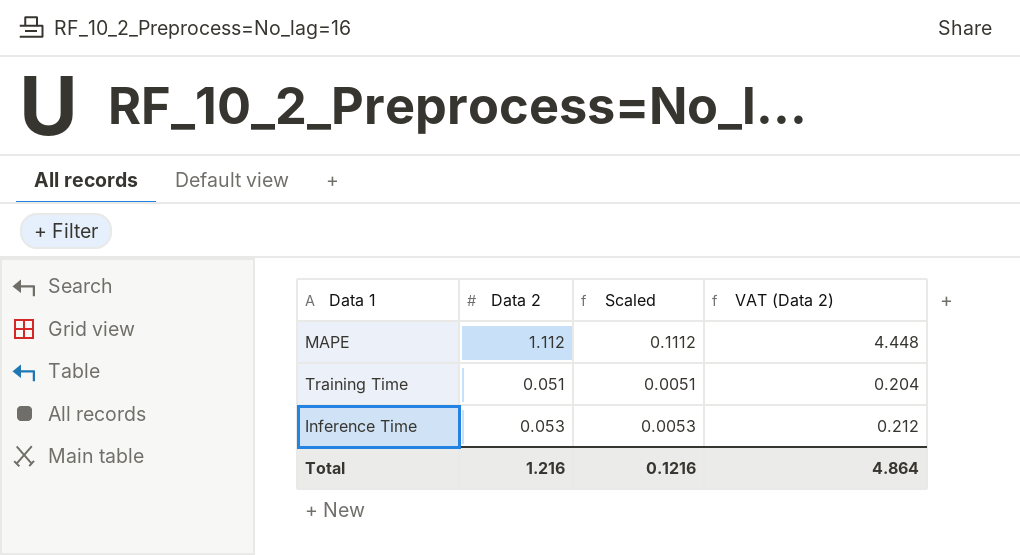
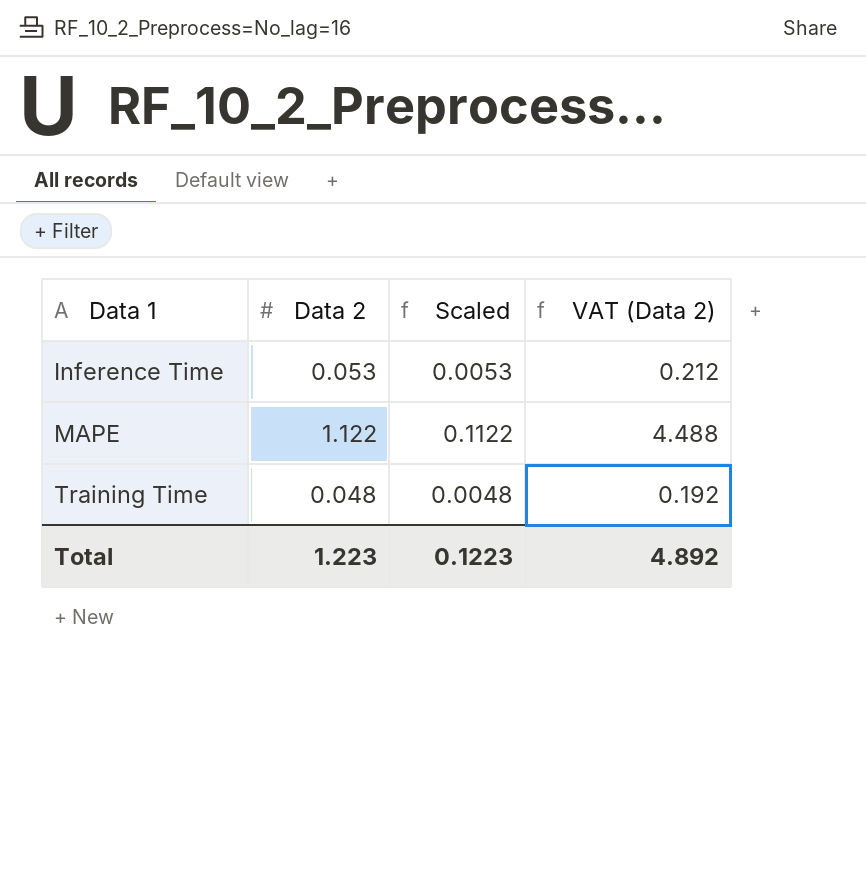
row order: none -> Data 1 ascending
MAPE | Data 2: 1.112 -> 1.122
MAPE | Scaled: 0.1112 -> 0.1122
MAPE | VAT (Data 2): 4.448 -> 4.488
Training Time | Data 2: 0.051 -> 0.048
Training Time | Scaled: 0.0051 -> 0.0048
Training Time | VAT (Data 2): 0.204 -> 0.192
Total | Data 2: 1.216 -> 1.223
Total | Scaled: 0.1216 -> 0.1223
Total | VAT (Data 2): 4.864 -> 4.892

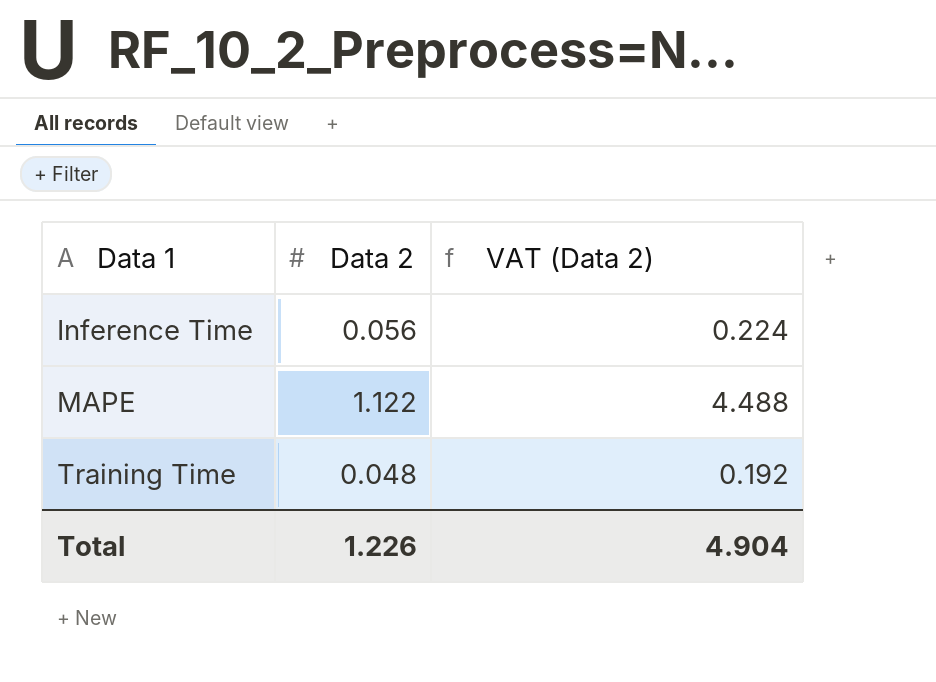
column Scaled | formula: [Data 2] * 0.1 -> none
Inference Time | Data 2: 0.053 -> 0.056
Inference Time | VAT (Data 2): 0.212 -> 0.224
Total | Data 2: 1.223 -> 1.226
Total | VAT (Data 2): 4.892 -> 4.904

